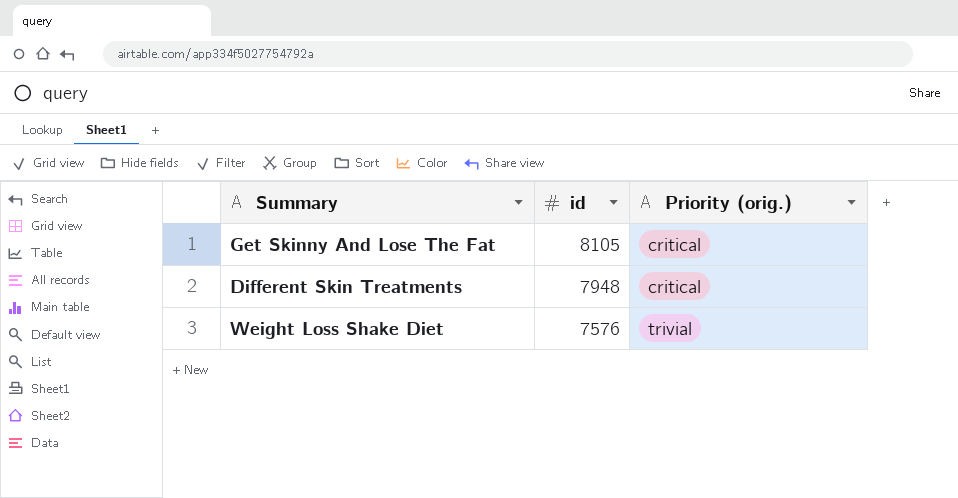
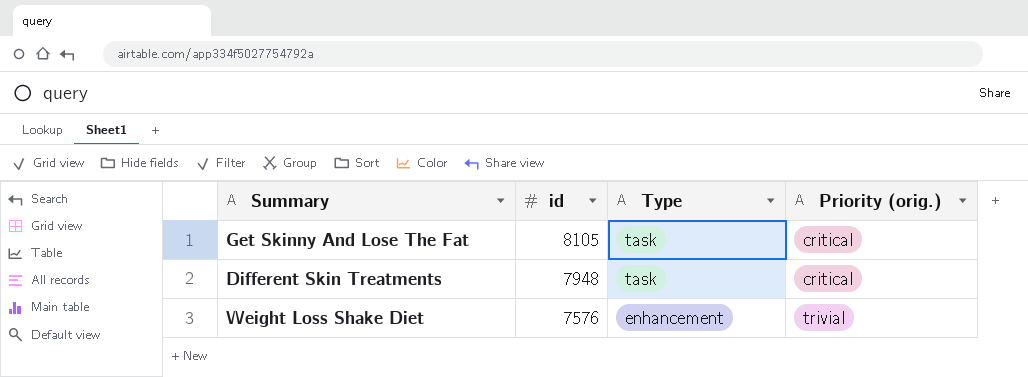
column Type | position: none -> 3

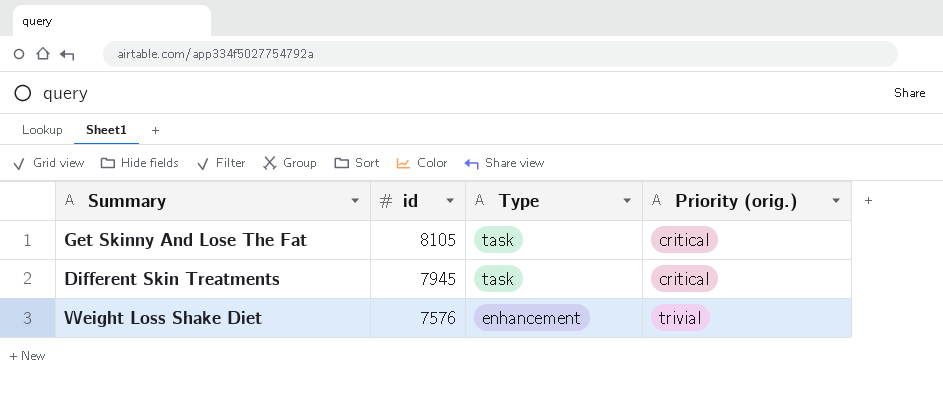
Different Skin Treatments | id: 7948 -> 7945

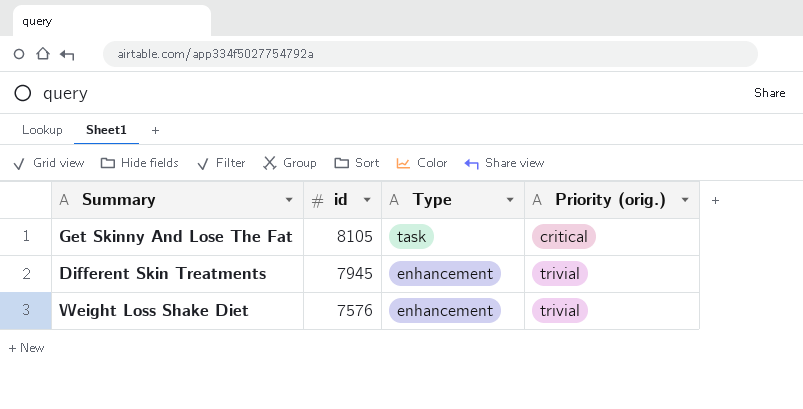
Different Skin Treatments | Type: task -> enhancement
Different Skin Treatments | Priority (orig.): critical -> trivial

